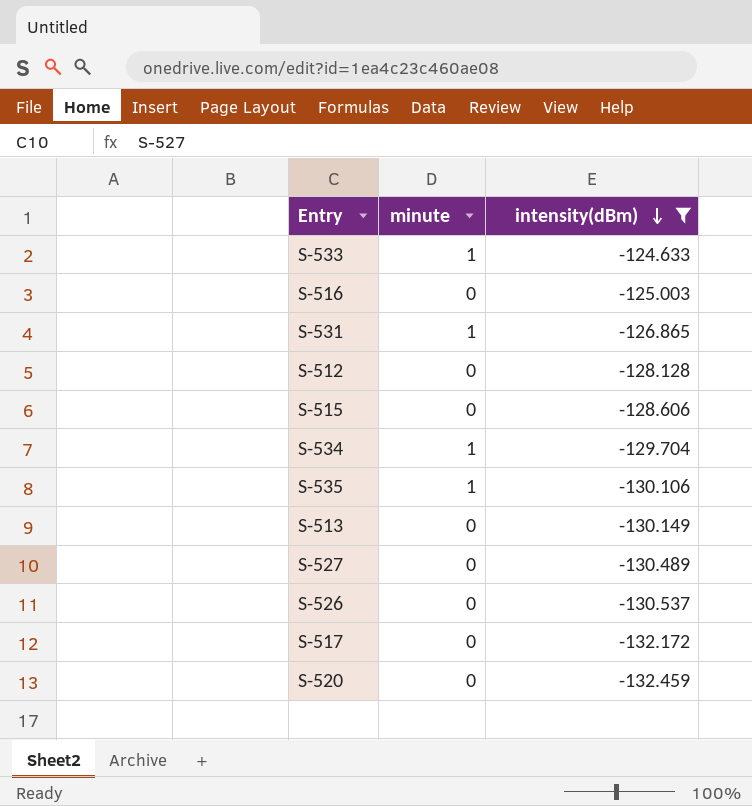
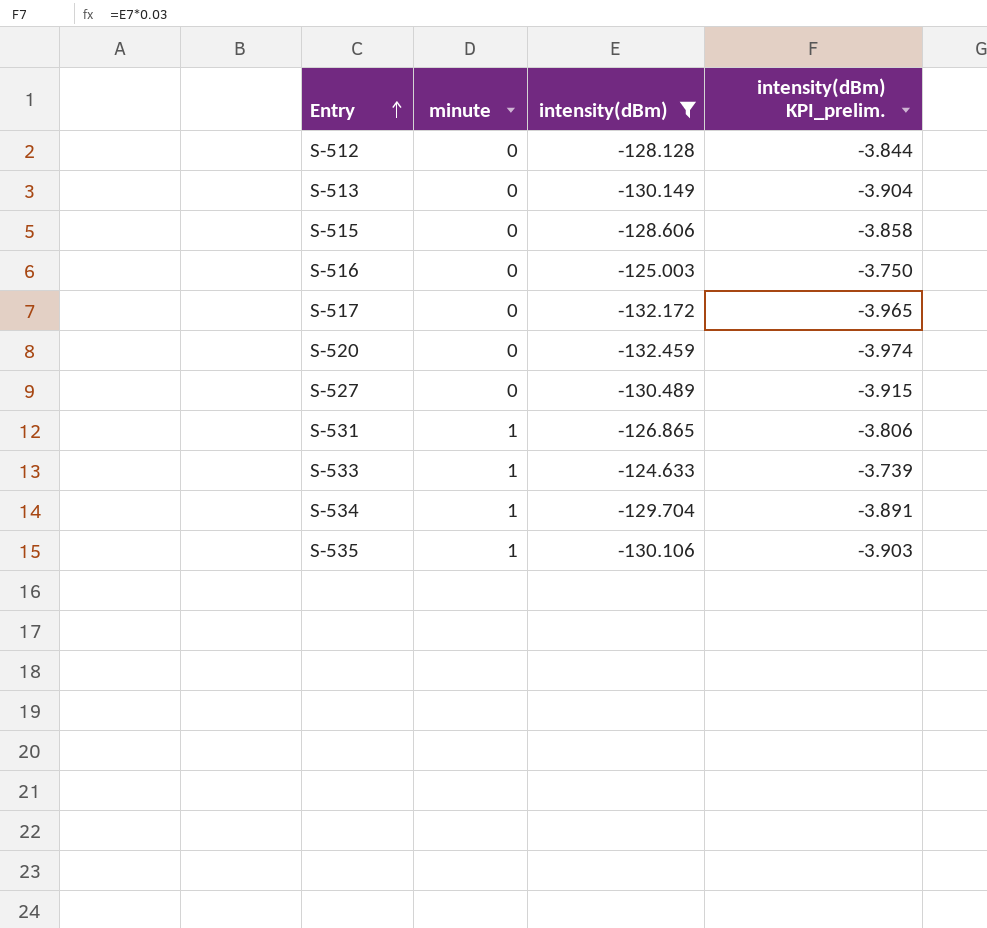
row order: intensity(dBm) descending -> Entry ascending
column intensity(dBm) KPI_prelim. | formula: none -> [intensity(dBm)] * 0.03
row S-526: 0 | -130.537 -> none

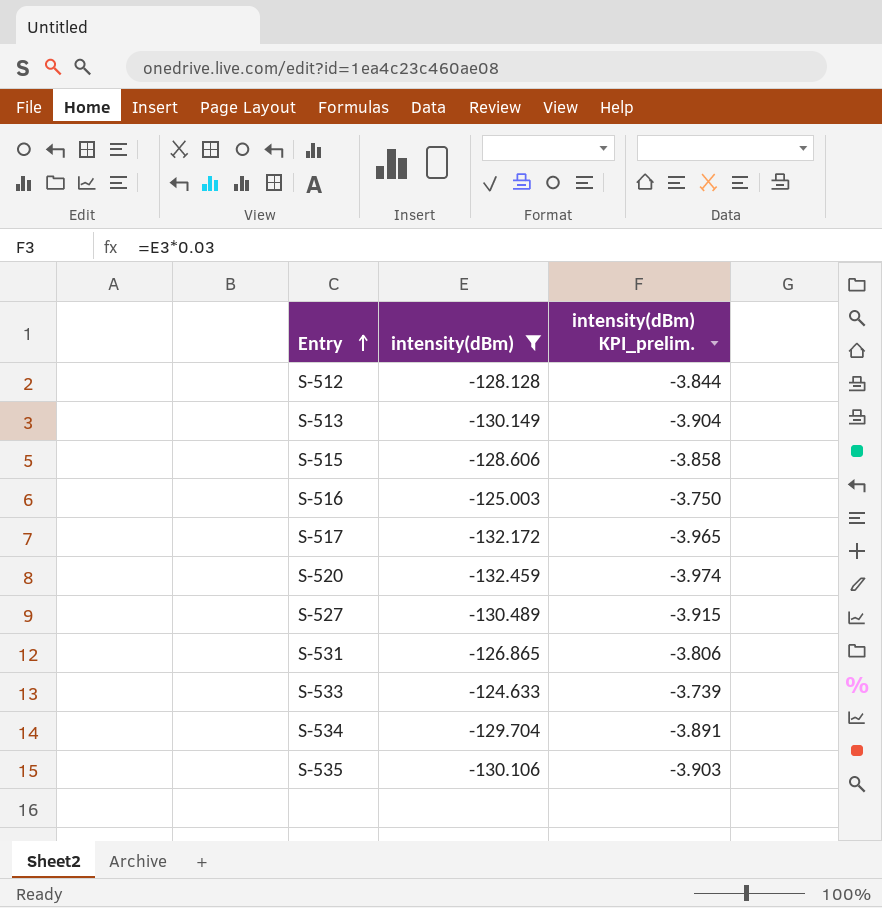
column minute | position: 2 -> none

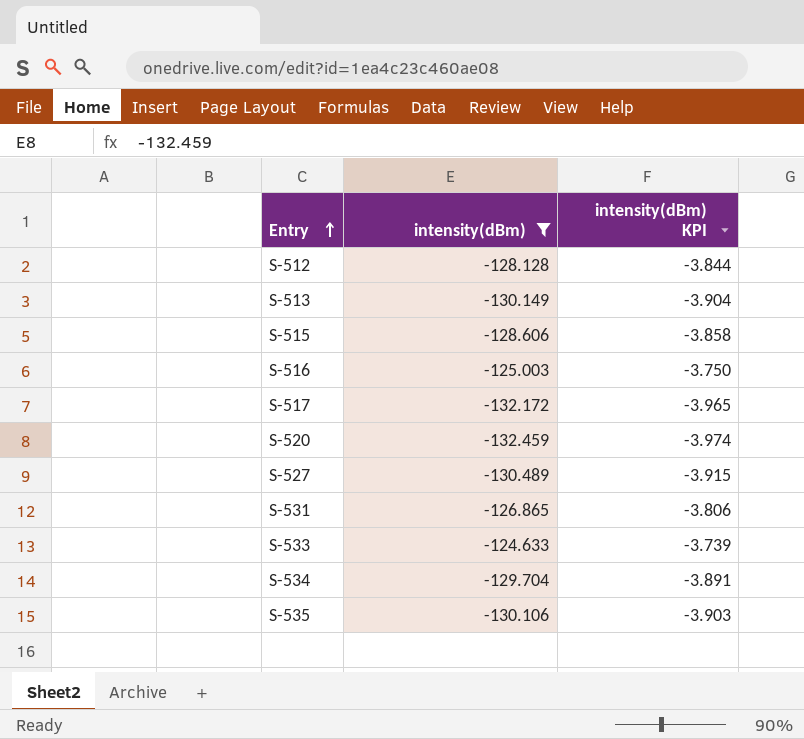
column name: intensity(dBm) KPI_prelim. -> intensity(dBm) KPI

